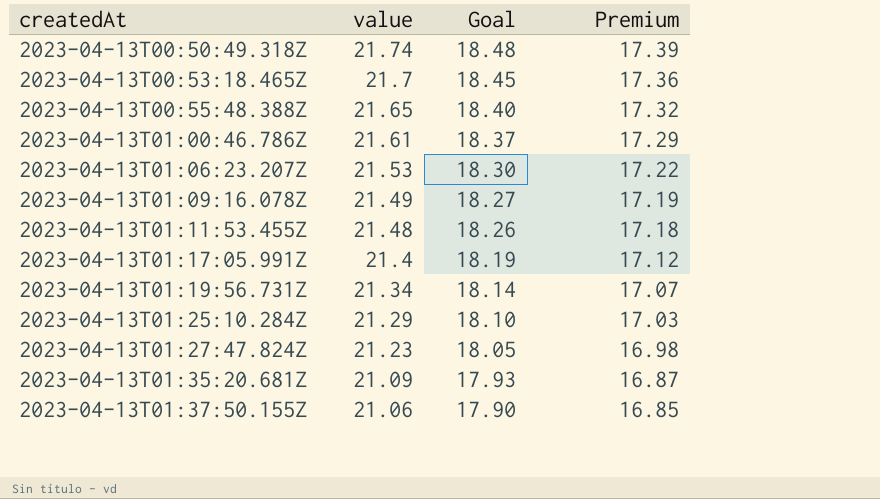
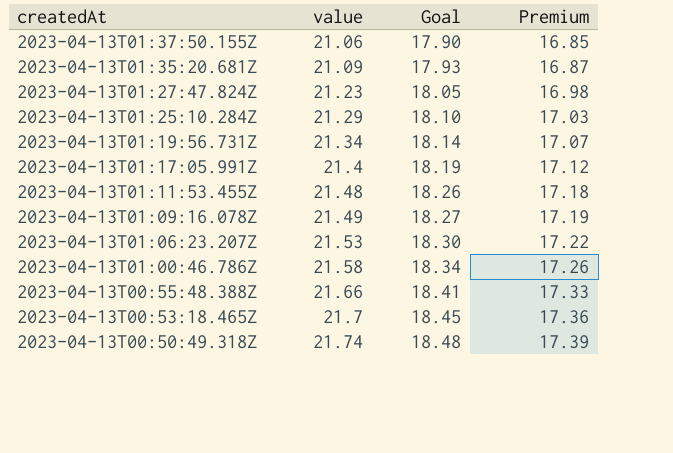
row order: createdAt ascending -> createdAt descending
2023-04-13T01:00:46.786Z | value: 21.61 -> 21.58
2023-04-13T01:00:46.786Z | Goal: 18.37 -> 18.34
2023-04-13T01:00:46.786Z | Premium: 17.29 -> 17.26
2023-04-13T00:55:48.388Z | value: 21.65 -> 21.66
2023-04-13T00:55:48.388Z | Goal: 18.40 -> 18.41
2023-04-13T00:55:48.388Z | Premium: 17.32 -> 17.33

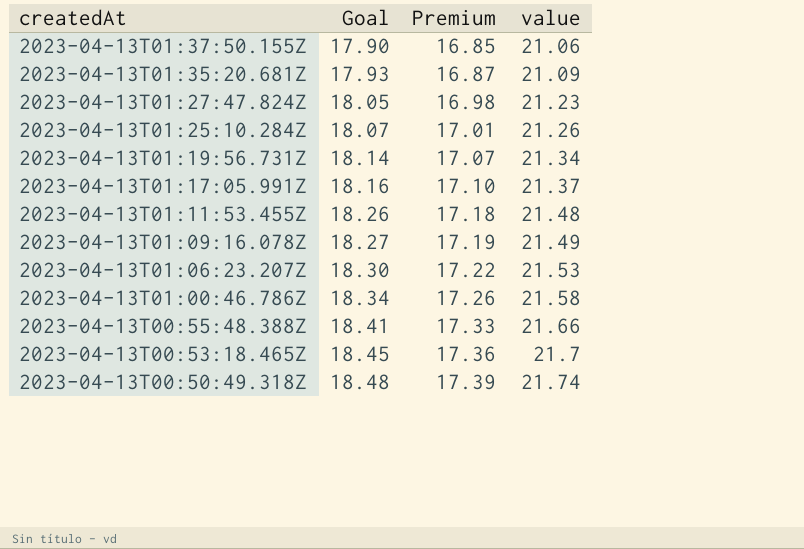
column value | position: 2 -> 4
2023-04-13T01:25:10.284Z | Goal: 18.10 -> 18.07
2023-04-13T01:25:10.284Z | Premium: 17.03 -> 17.01
2023-04-13T01:25:10.284Z | value: 21.29 -> 21.26
2023-04-13T01:17:05.991Z | Goal: 18.19 -> 18.16
2023-04-13T01:17:05.991Z | Premium: 17.12 -> 17.10
2023-04-13T01:17:05.991Z | value: 21.4 -> 21.37

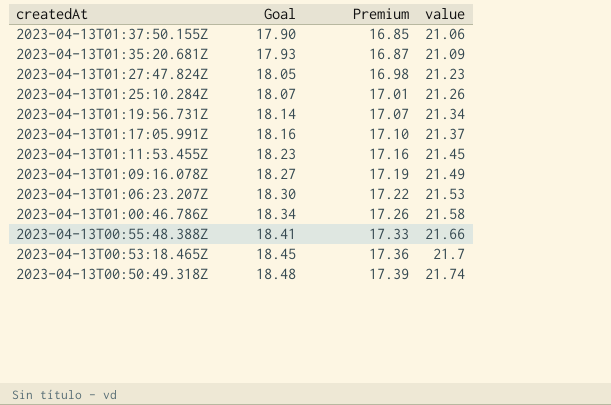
2023-04-13T01:11:53.455Z | Goal: 18.26 -> 18.23
2023-04-13T01:11:53.455Z | Premium: 17.18 -> 17.16
2023-04-13T01:11:53.455Z | value: 21.48 -> 21.45

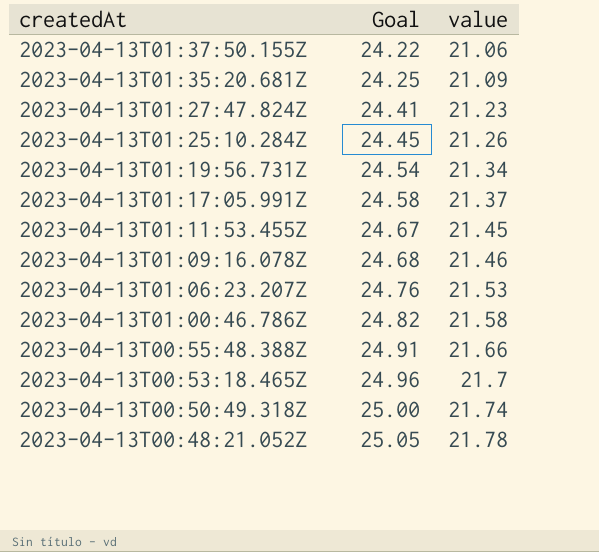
column Premium | formula: [value] * 0.8 -> none
column Goal | formula: [value] * 0.85 -> [value] * 1.15
2023-04-13T01:09:16.078Z | value: 21.49 -> 21.46
row 2023-04-13T00:48:21.052Z: none -> 25.05 | 21.78

